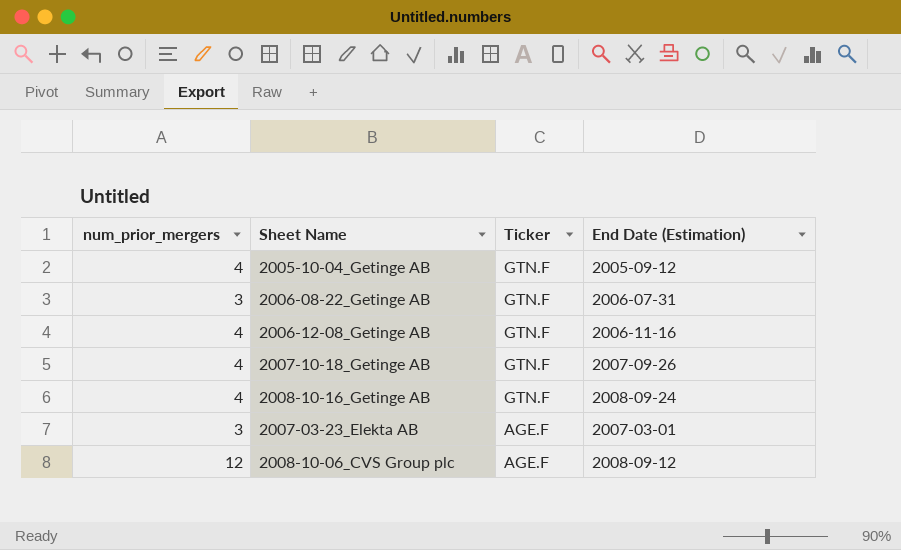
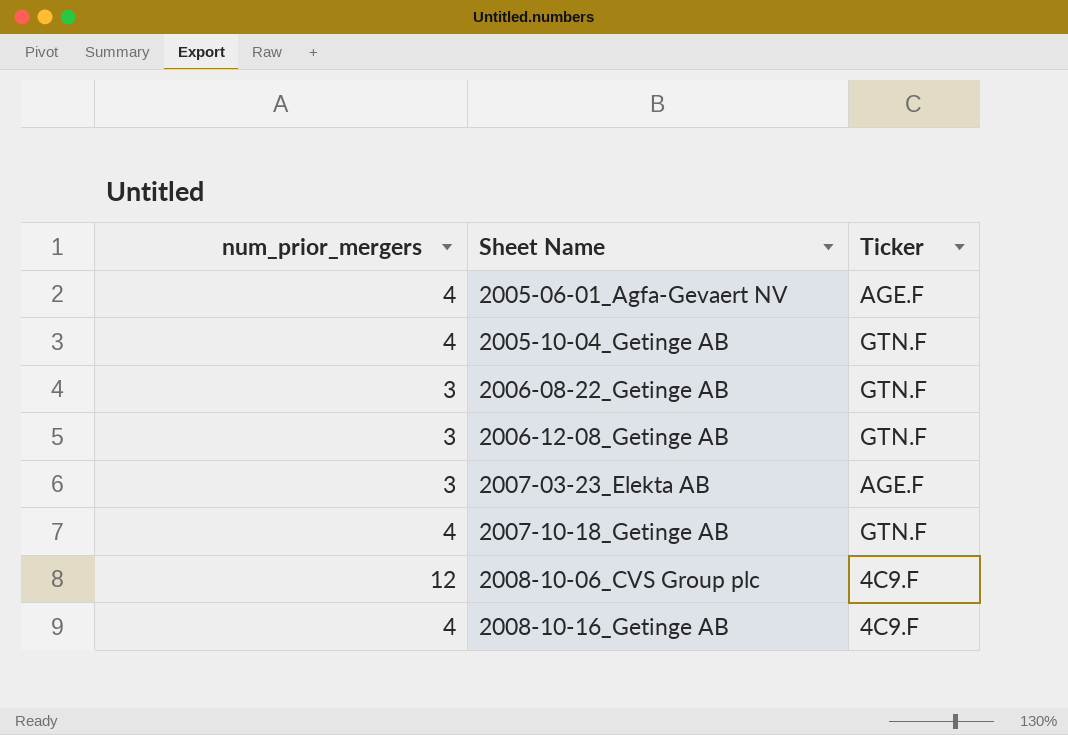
row order: Ticker descending -> Sheet Name ascending
column End Date (Estimation) | position: 4 -> none
row 2005-06-01_Agfa-Gevaert NV: none -> 4 | AGE.F
2006-12-08_Getinge AB | num_prior_mergers: 4 -> 3
2008-10-06_CVS Group plc | Ticker: AGE.F -> 4C9.F
2008-10-16_Getinge AB | Ticker: GTN.F -> 4C9.F

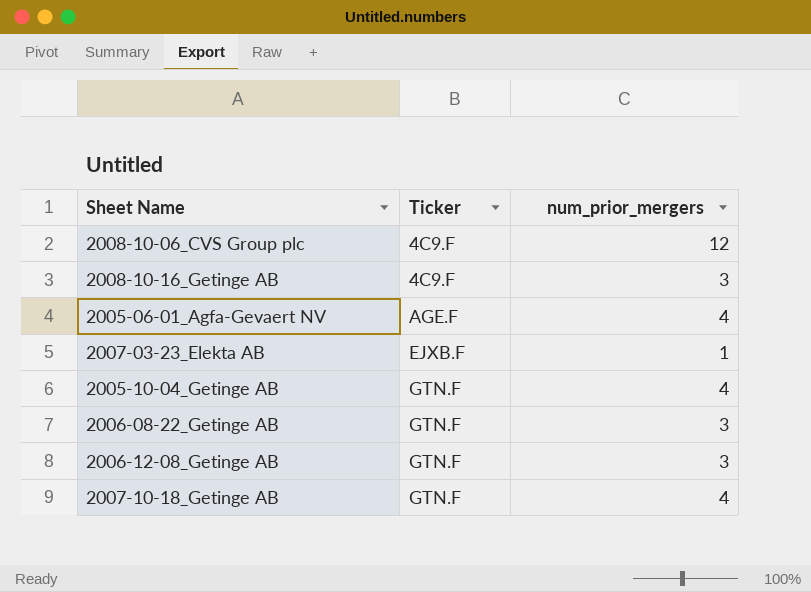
row order: Sheet Name ascending -> Ticker ascending
column num_prior_mergers | position: 1 -> 3
2008-10-16_Getinge AB | num_prior_mergers: 4 -> 3
2007-03-23_Elekta AB | Ticker: AGE.F -> EJXB.F
2007-03-23_Elekta AB | num_prior_mergers: 3 -> 1

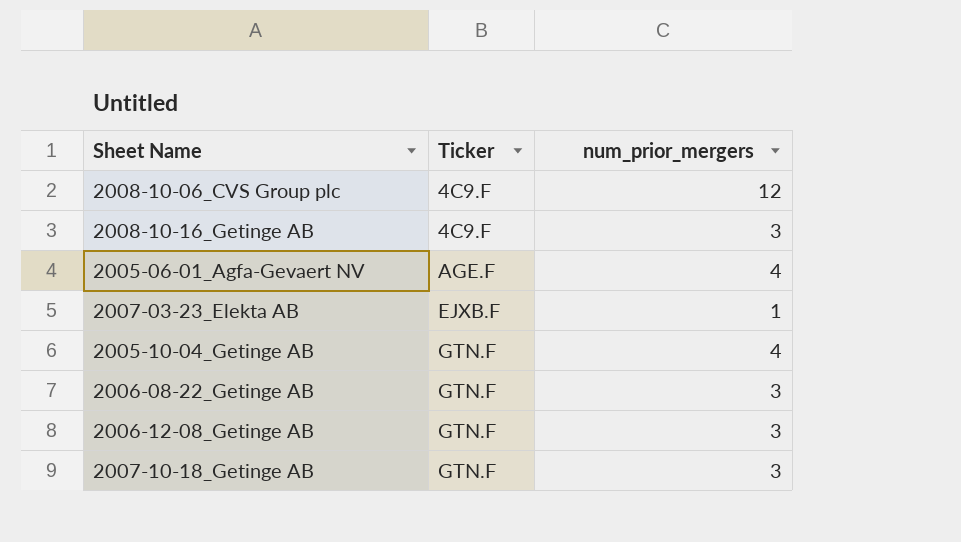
2007-10-18_Getinge AB | num_prior_mergers: 4 -> 3

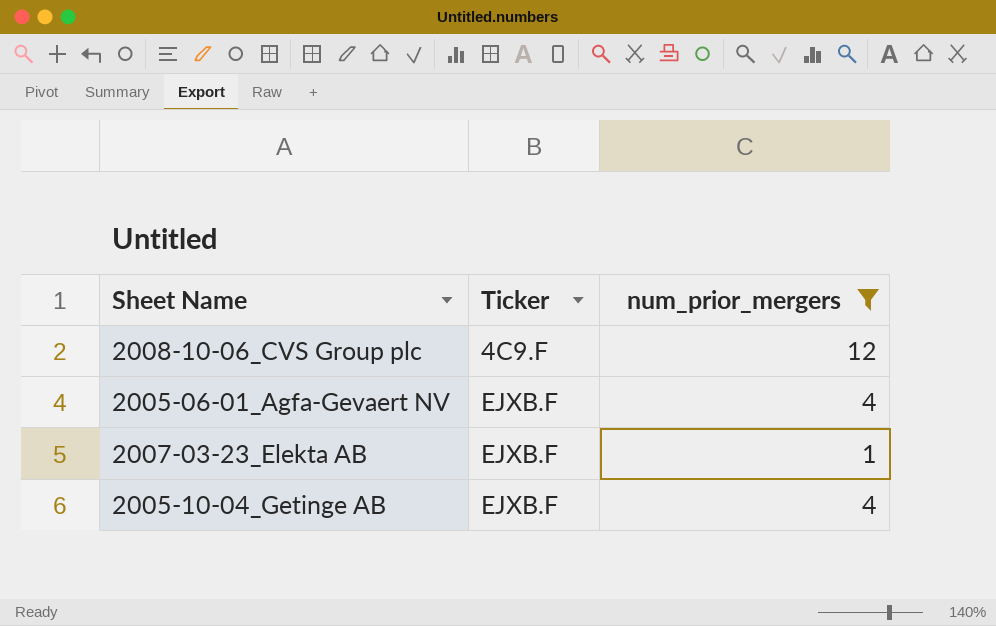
filter: none -> num_prior_mergers != 3
2005-06-01_Agfa-Gevaert NV | Ticker: AGE.F -> EJXB.F
2005-10-04_Getinge AB | Ticker: GTN.F -> EJXB.F

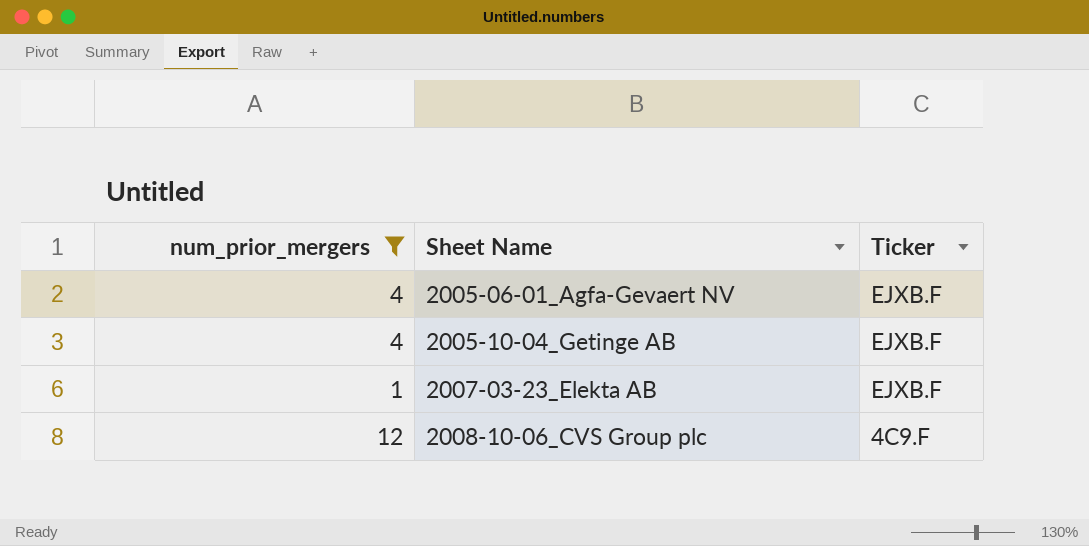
row order: Ticker ascending -> Sheet Name ascending
column num_prior_mergers | position: 3 -> 1

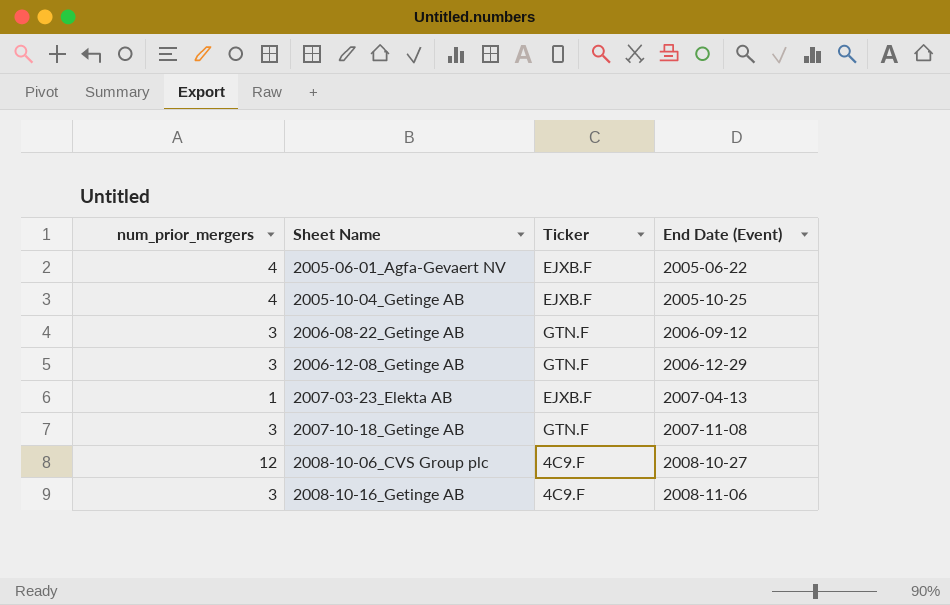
filter: num_prior_mergers != 3 -> none
column End Date (Event) | position: none -> 4

